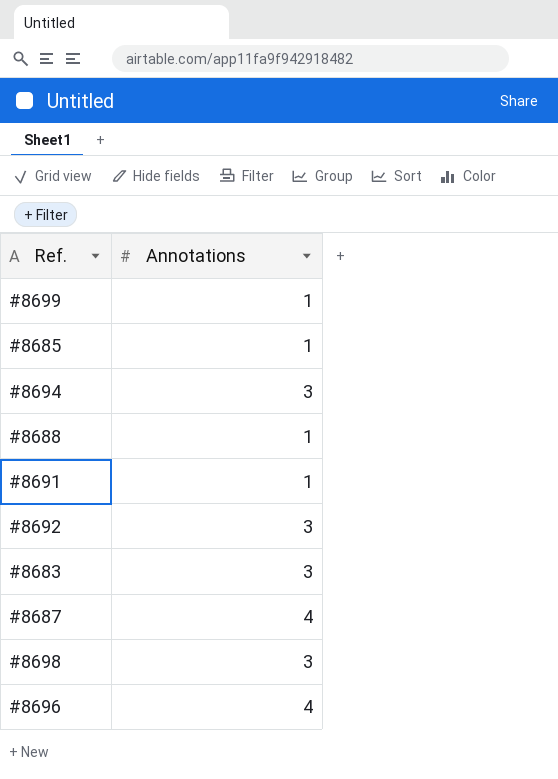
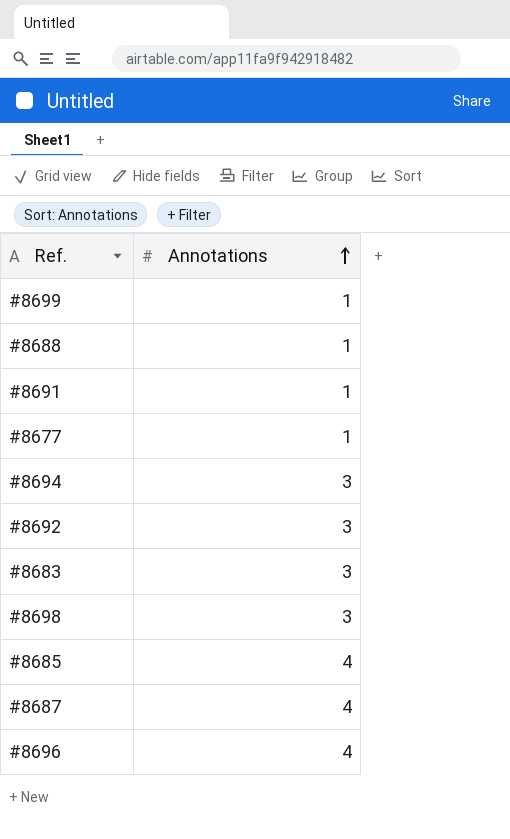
row order: none -> Annotations ascending
row #8677: none -> 1
#8685 | Annotations: 1 -> 4

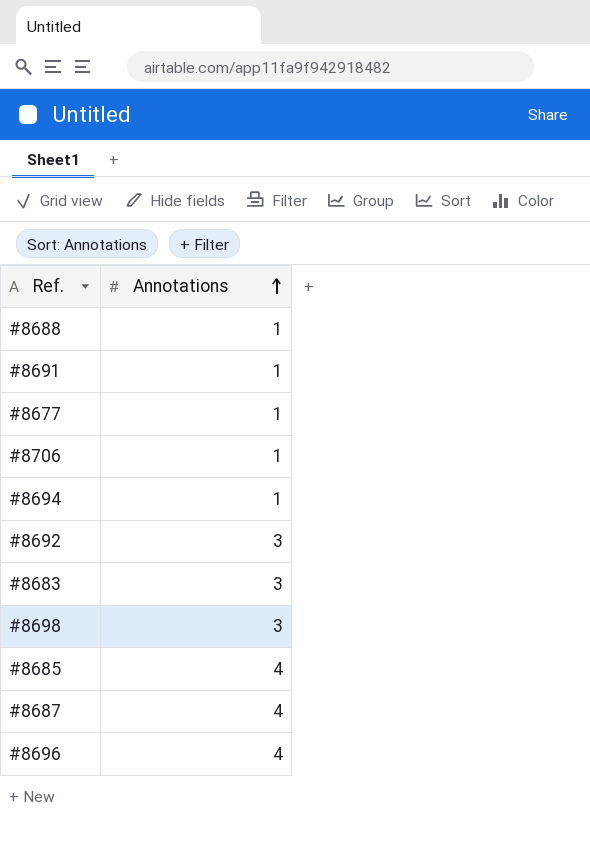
row #8699: 1 -> none
row #8706: none -> 1
#8694 | Annotations: 3 -> 1

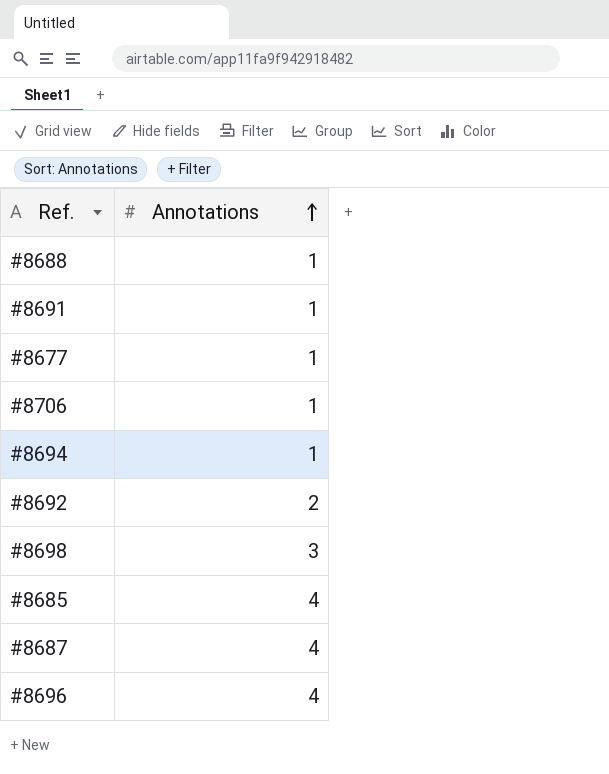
row #8683: 3 -> none
#8692 | Annotations: 3 -> 2

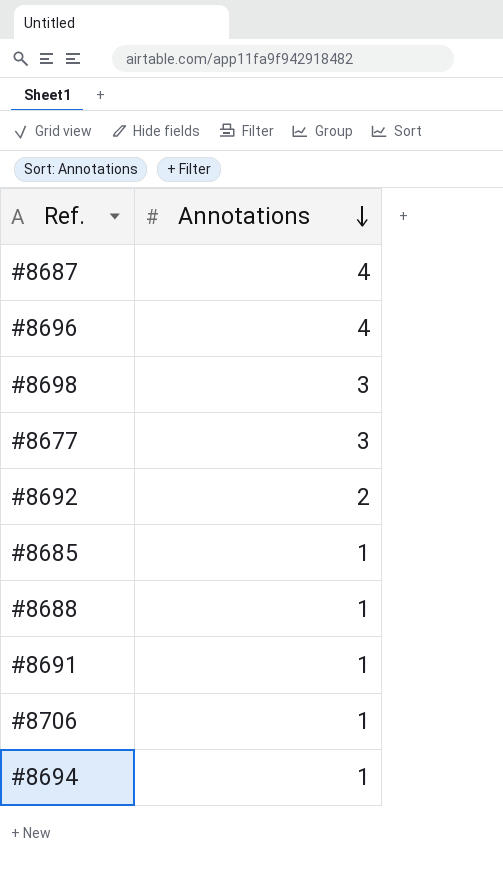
row order: Annotations ascending -> Annotations descending
#8677 | Annotations: 1 -> 3
#8685 | Annotations: 4 -> 1

